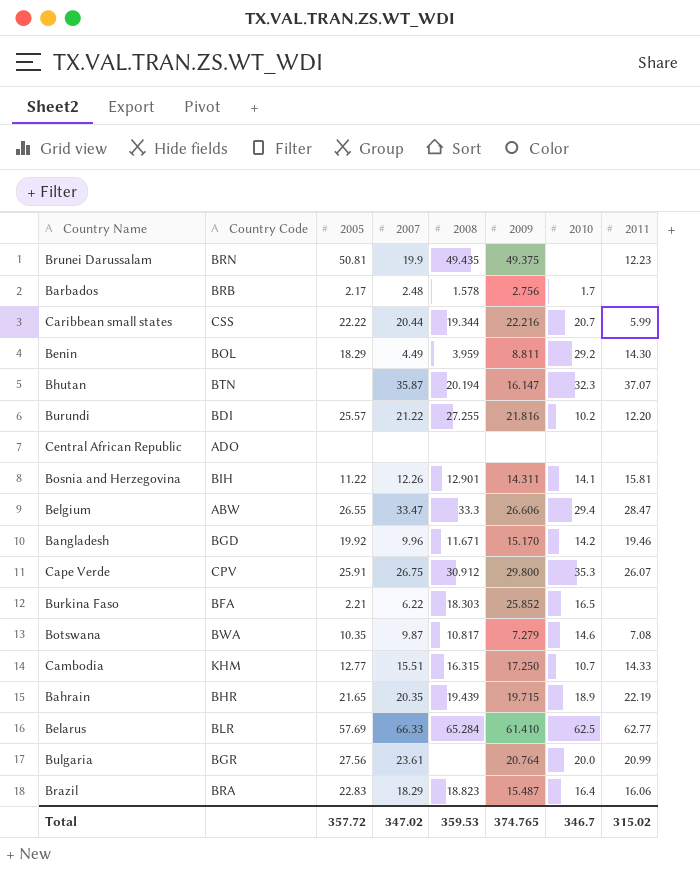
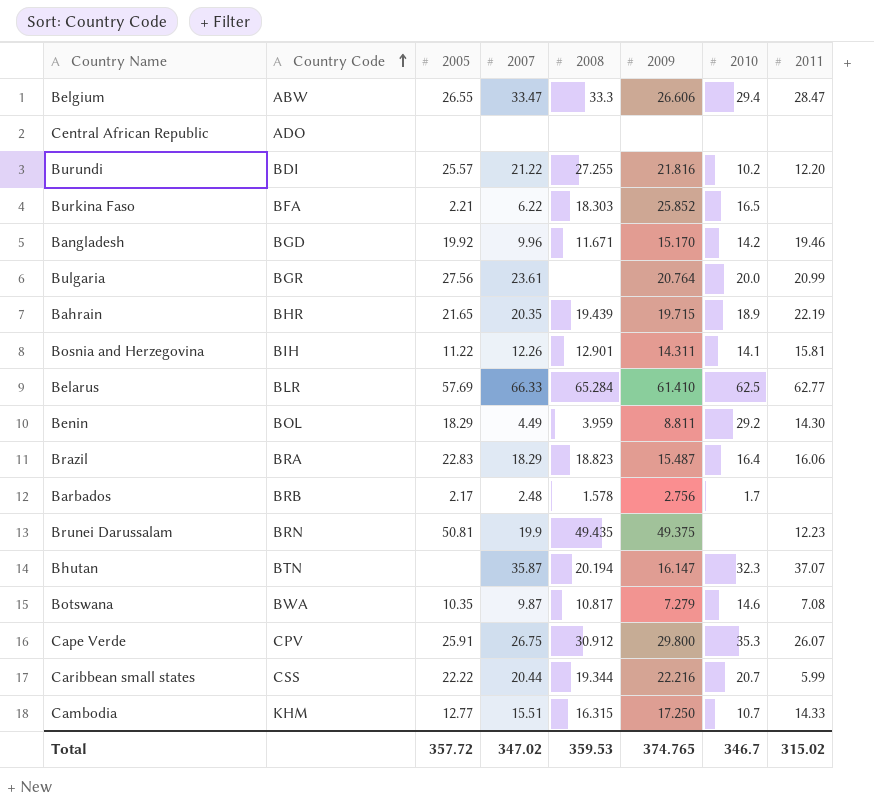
row order: none -> Country Code ascending

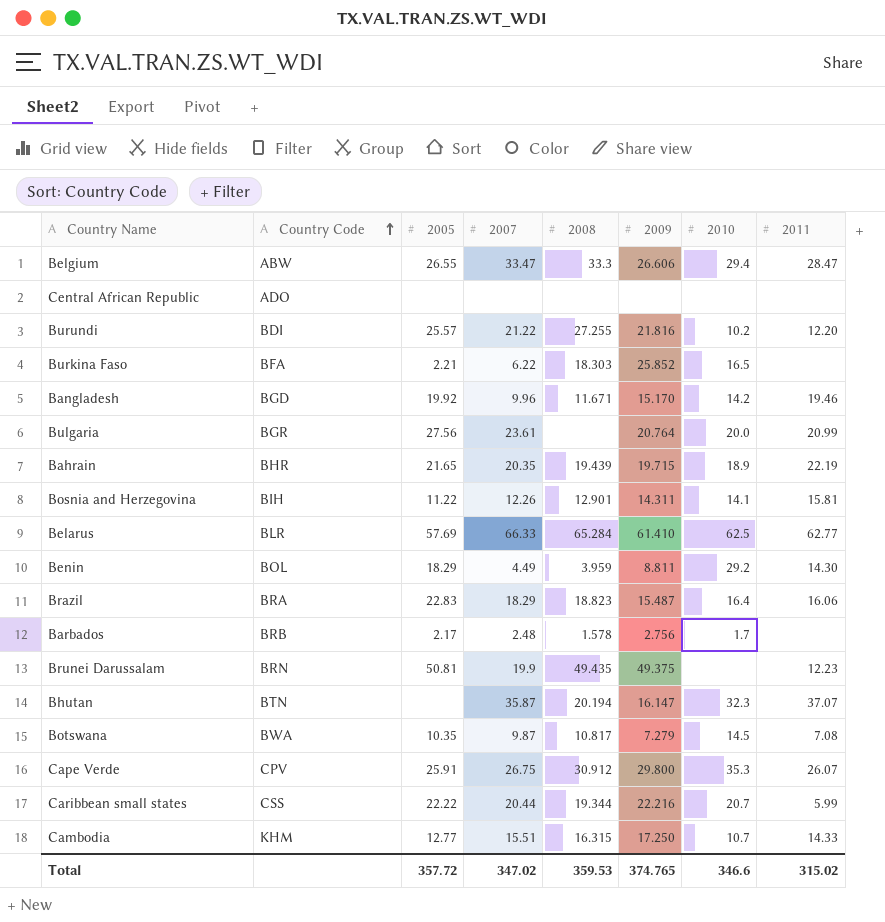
Botswana | 2010: 14.6 -> 14.5
Total | 2010: 346.7 -> 346.6

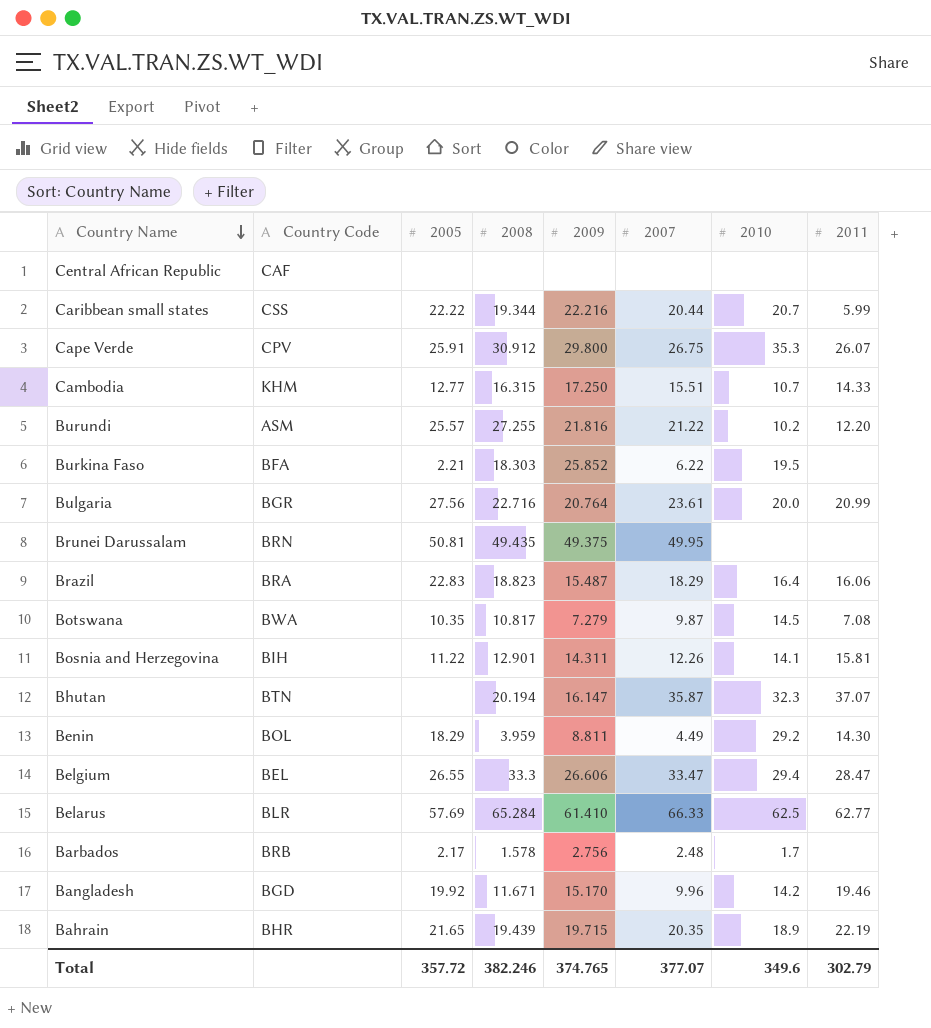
row order: Country Code ascending -> Country Name descending
column 2007 | position: 4 -> 6
Central African Republic | Country Code: ADO -> CAF
Burundi | Country Code: BDI -> ASM
Burkina Faso | 2010: 16.5 -> 19.5
Bulgaria | 2008: none -> 22.716
Brunei Darussalam | 2007: 19.9 -> 49.95
Brunei Darussalam | 2011: 12.23 -> none
Belgium | Country Code: ABW -> BEL
Total | 2008: 359.53 -> 382.246
Total | 2007: 347.02 -> 377.07
Total | 2010: 346.6 -> 349.6
Total | 2011: 315.02 -> 302.79

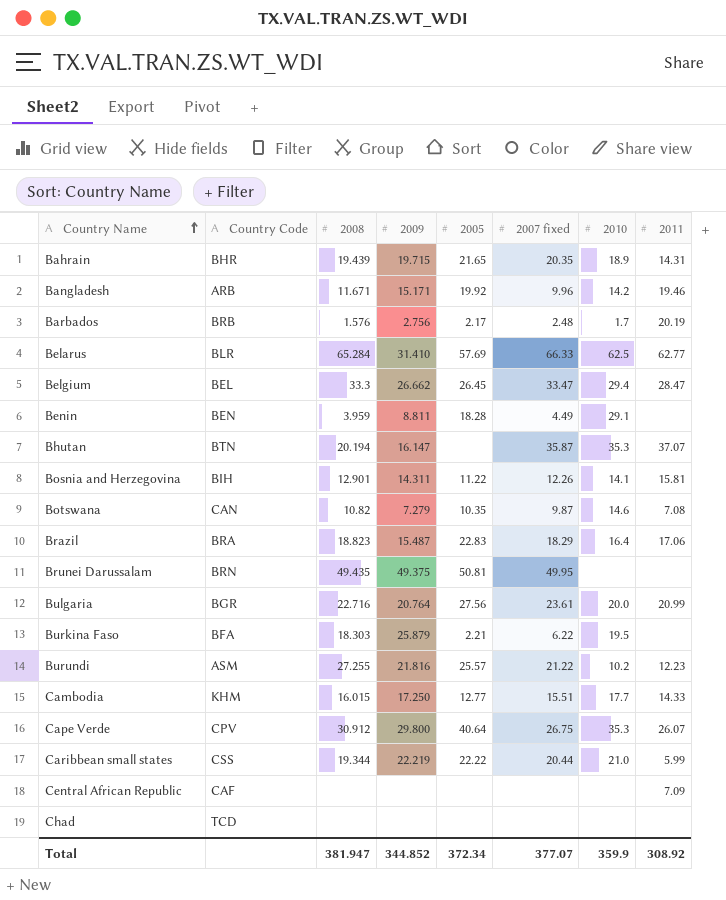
row order: Country Name descending -> Country Name ascending
column 2005 | position: 3 -> 5
column name: 2007 -> 2007 fixed
Bahrain | 2011: 22.19 -> 14.31
Bangladesh | Country Code: BGD -> ARB
Bangladesh | 2009: 15.170 -> 15.171
Barbados | 2008: 1.578 -> 1.576
Barbados | 2011: none -> 20.19
Belarus | 2009: 61.410 -> 31.410
Belgium | 2009: 26.606 -> 26.662
Belgium | 2005: 26.55 -> 26.45
Benin | Country Code: BOL -> BEN
Benin | 2005: 18.29 -> 18.28
Benin | 2010: 29.2 -> 29.1
Benin | 2011: 14.30 -> none
Bhutan | 2010: 32.3 -> 35.3
Botswana | Country Code: BWA -> CAN
Botswana | 2008: 10.817 -> 10.82
Botswana | 2010: 14.5 -> 14.6
Brazil | 2011: 16.06 -> 17.06
Burkina Faso | 2009: 25.852 -> 25.879
Burundi | 2011: 12.20 -> 12.23
Cambodia | 2008: 16.315 -> 16.015
Cambodia | 2010: 10.7 -> 17.7
Cape Verde | 2005: 25.91 -> 40.64
Caribbean small states | 2009: 22.216 -> 22.219
Caribbean small states | 2010: 20.7 -> 21.0
Central African Republic | 2011: none -> 7.09
row Chad: none -> TCD | none | none | none | none | none | none
Total | 2008: 382.246 -> 381.947
Total | 2009: 374.765 -> 344.852
Total | 2005: 357.72 -> 372.34
Total | 2010: 349.6 -> 359.9
Total | 2011: 302.79 -> 308.92

